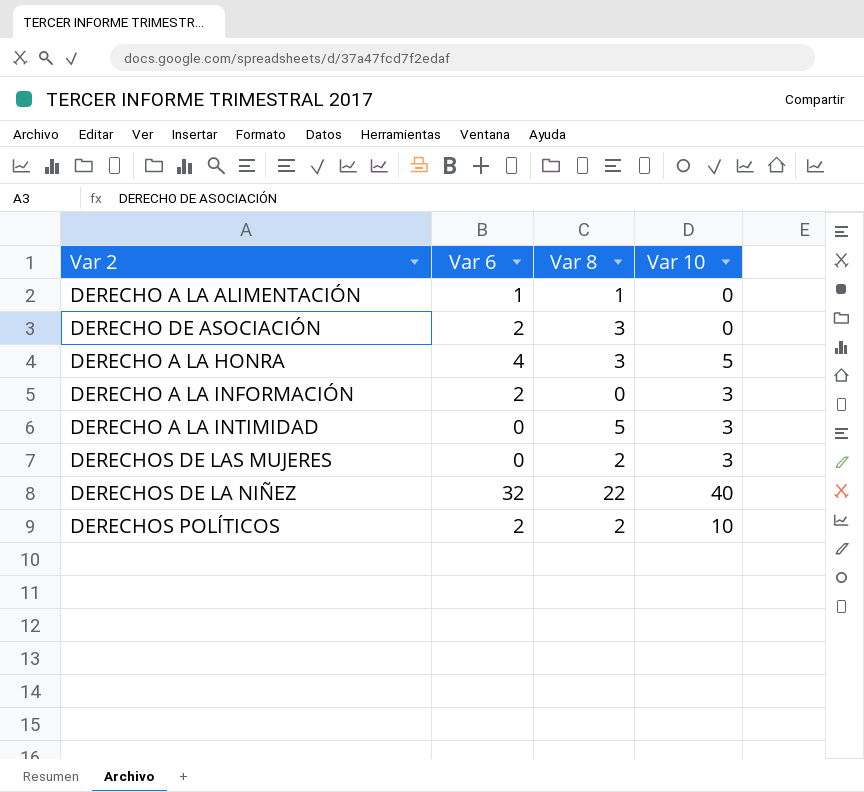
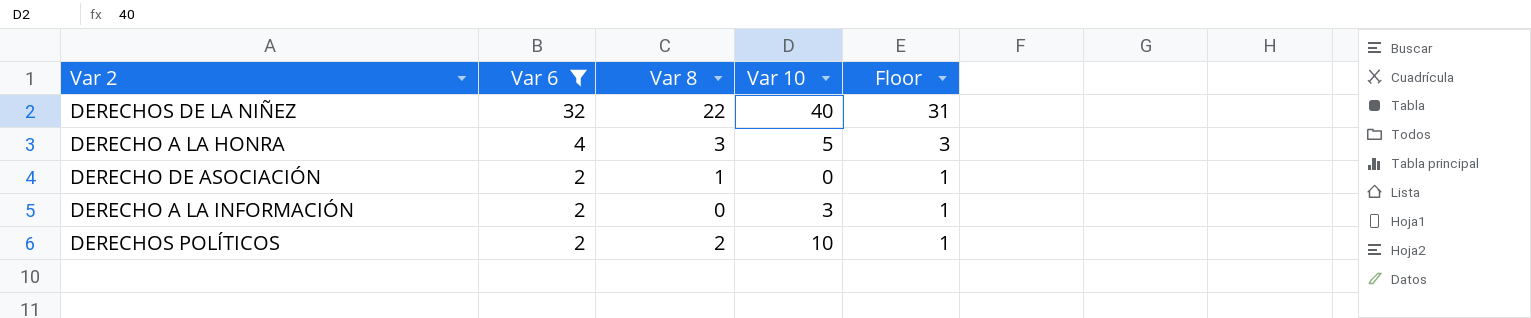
filter: none -> Var 6 >= 2
row order: none -> Var 6 descending
column Floor | formula: none -> [Var 6] - 1
DERECHO DE ASOCIACIÓN | Var 8: 3 -> 1

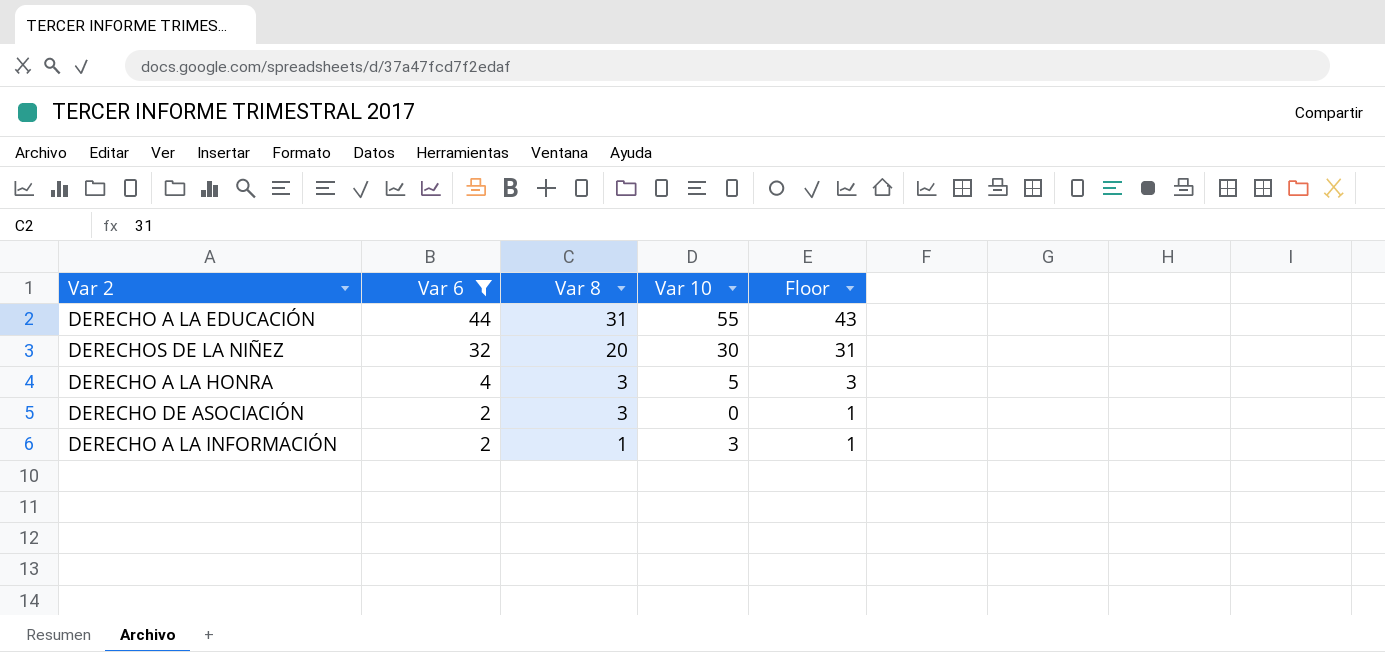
row DERECHOS POLÍTICOS: 2 | 2 | 10 | 1 -> none
row DERECHO A LA EDUCACIÓN: none -> 44 | 31 | 55 | 43
DERECHOS DE LA NIÑEZ | Var 8: 22 -> 20
DERECHOS DE LA NIÑEZ | Var 10: 40 -> 30
DERECHO DE ASOCIACIÓN | Var 8: 1 -> 3
DERECHO A LA INFORMACIÓN | Var 8: 0 -> 1

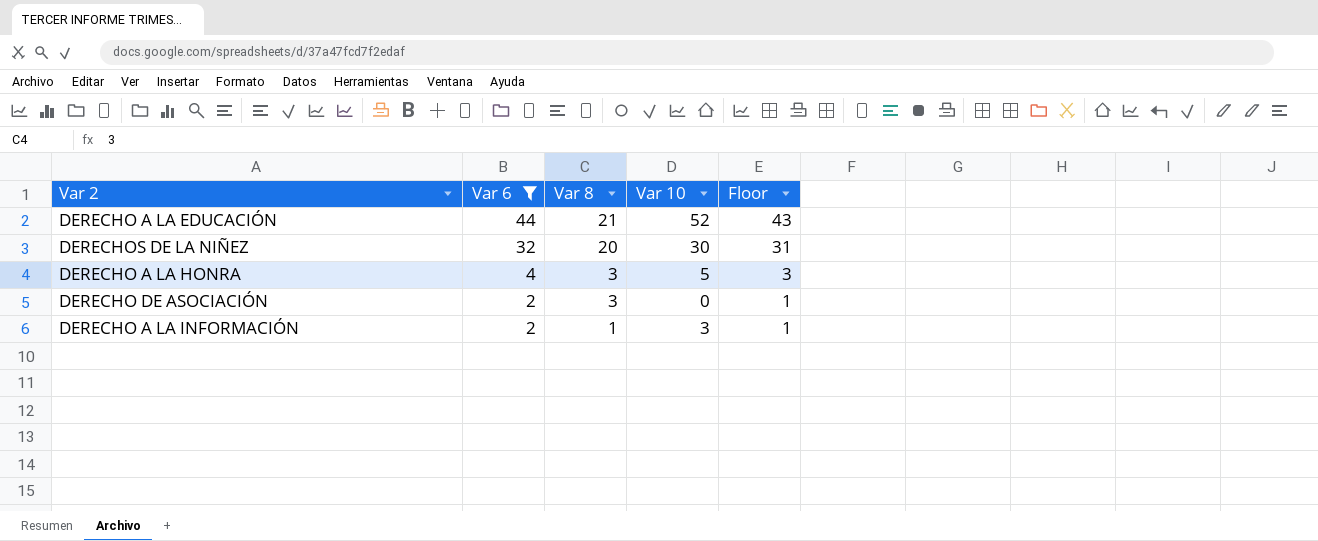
DERECHO A LA EDUCACIÓN | Var 8: 31 -> 21
DERECHO A LA EDUCACIÓN | Var 10: 55 -> 52

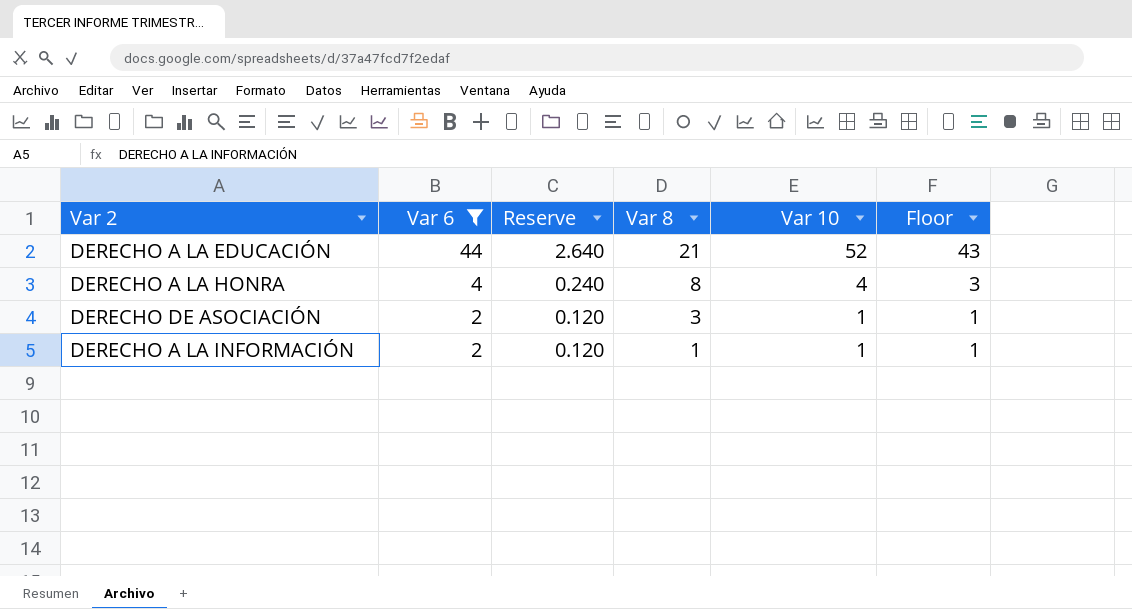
column Reserve | formula: none -> [Var 6] * 0.06
row DERECHOS DE LA NIÑEZ: 32 | 20 | 30 | 31 -> none
DERECHO A LA HONRA | Var 8: 3 -> 8
DERECHO A LA HONRA | Var 10: 5 -> 4
DERECHO DE ASOCIACIÓN | Var 10: 0 -> 1
DERECHO A LA INFORMACIÓN | Var 10: 3 -> 1

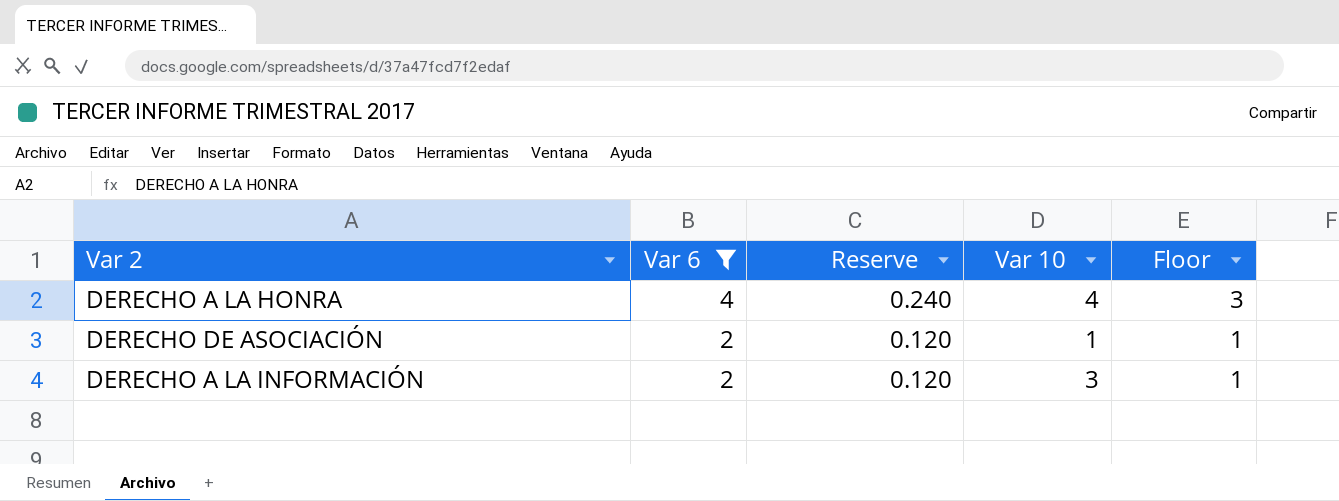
column Var 8 | position: 4 -> none
row DERECHO A LA EDUCACIÓN: 44 | 2.640 | 21 | 52 | 43 -> none
DERECHO A LA INFORMACIÓN | Var 10: 1 -> 3

